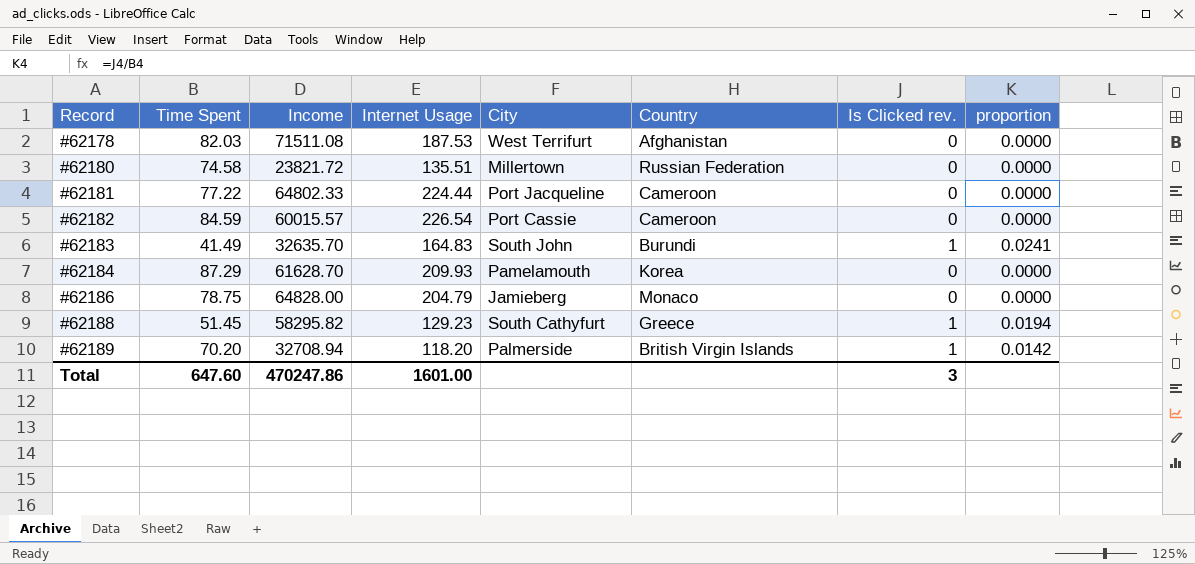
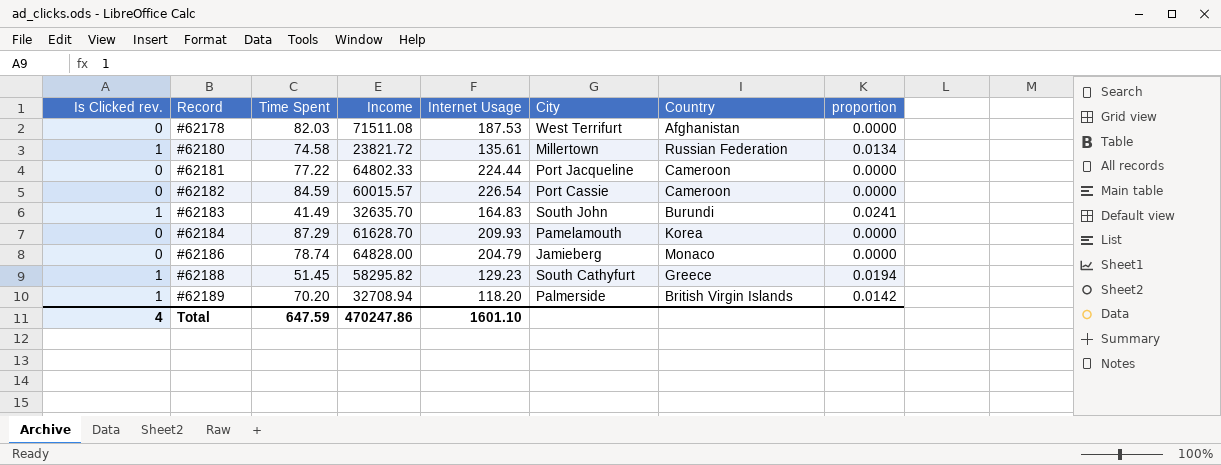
column Is Clicked rev. | position: 7 -> 1
#62180 | Is Clicked rev.: 0 -> 1
#62180 | Internet Usage: 135.51 -> 135.61
#62180 | proportion: 0.0000 -> 0.0134
#62186 | Time Spent: 78.75 -> 78.74
Total | Is Clicked rev.: 3 -> 4
Total | Time Spent: 647.60 -> 647.59
Total | Internet Usage: 1601.00 -> 1601.10

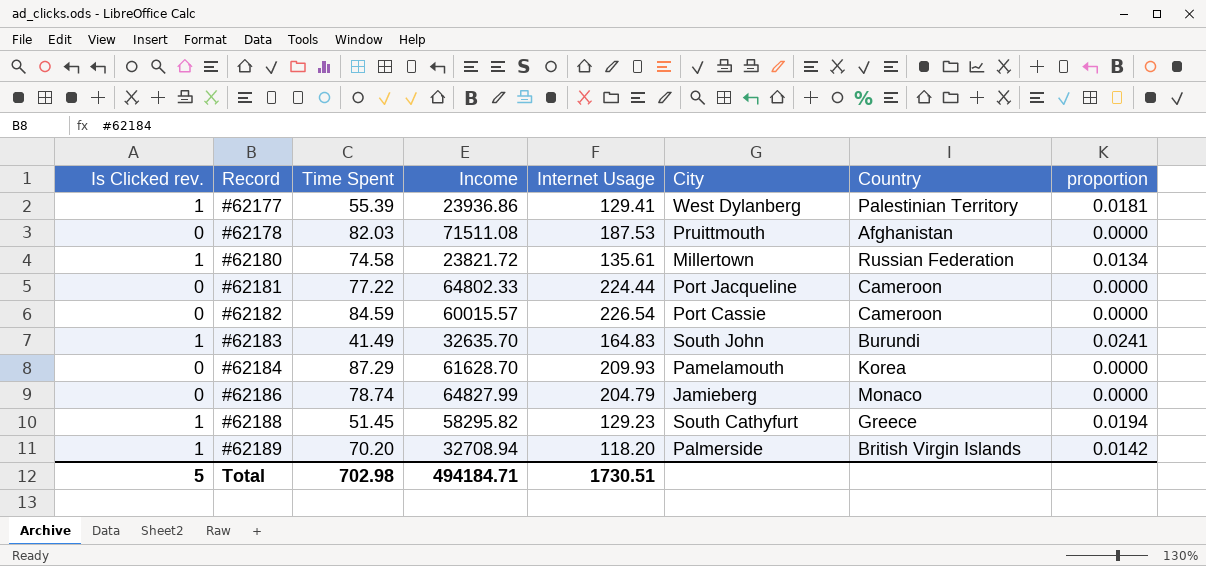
row #62177: none -> 1 | 55.39 | 23936.86 | 129.41 | West Dylanberg | Palestinian Territory | 0.0181
#62178 | City: West Terrifurt -> Pruittmouth
#62186 | Income: 64828.00 -> 64827.99
Total | Is Clicked rev.: 4 -> 5
Total | Time Spent: 647.59 -> 702.98
Total | Income: 470247.86 -> 494184.71
Total | Internet Usage: 1601.10 -> 1730.51

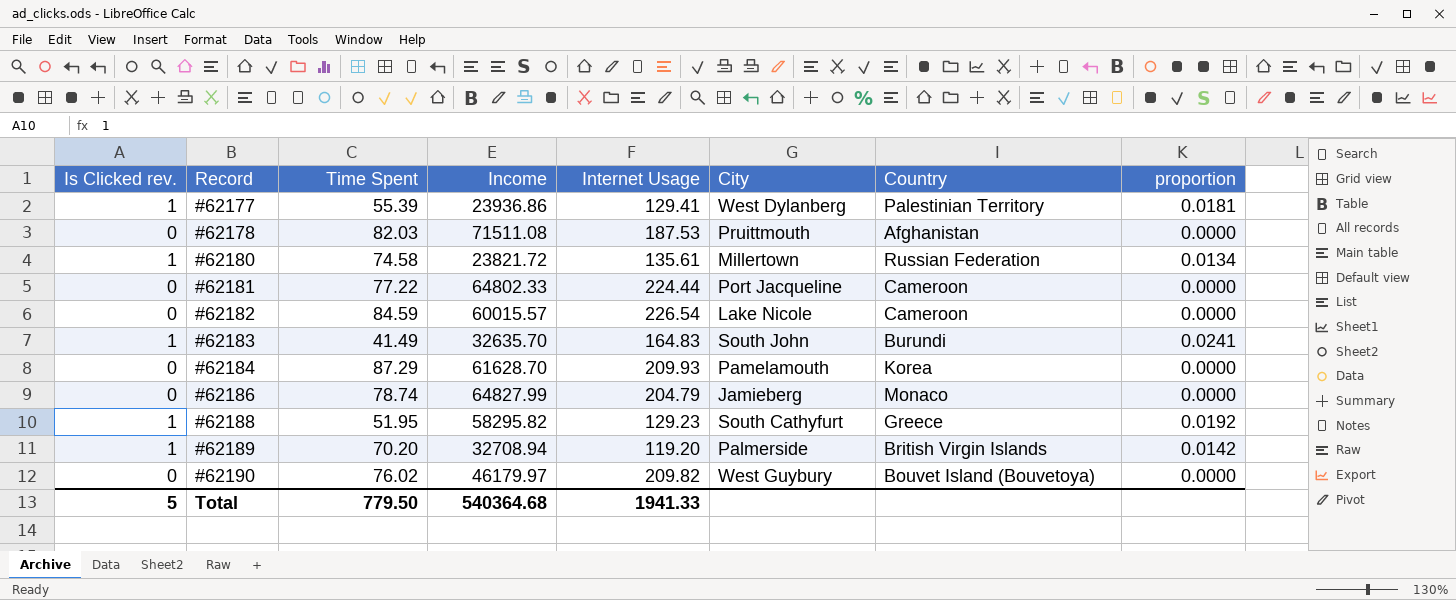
#62182 | City: Port Cassie -> Lake Nicole
#62188 | Time Spent: 51.45 -> 51.95
#62188 | proportion: 0.0194 -> 0.0192
#62189 | Internet Usage: 118.20 -> 119.20
row #62190: none -> 0 | 76.02 | 46179.97 | 209.82 | West Guybury | Bouvet Island (Bouvetoya) | 0.0000
Total | Time Spent: 702.98 -> 779.50
Total | Income: 494184.71 -> 540364.68
Total | Internet Usage: 1730.51 -> 1941.33

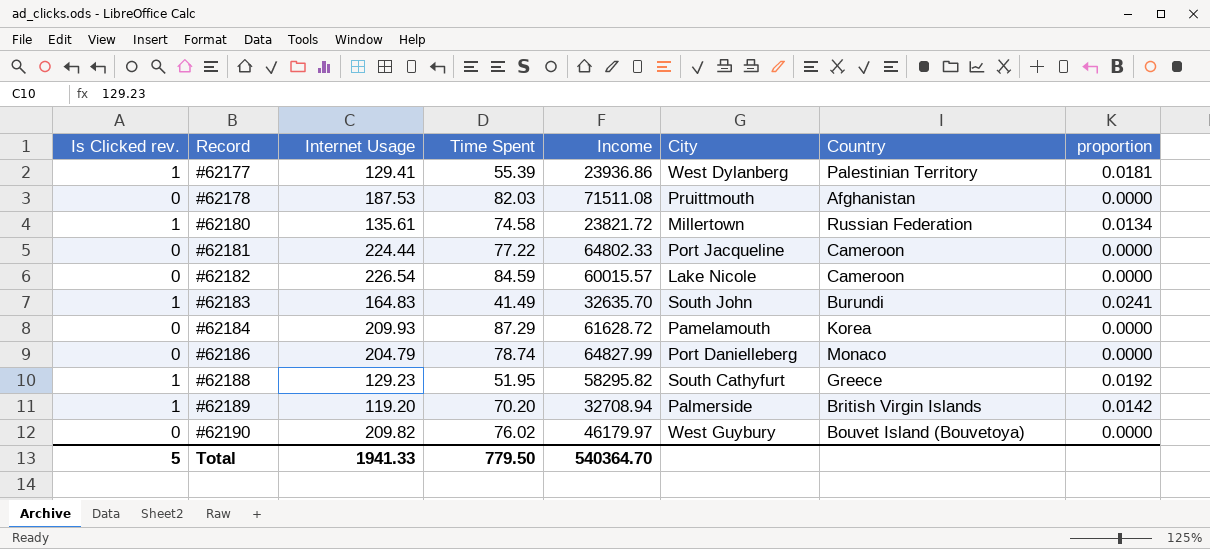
column Internet Usage | position: 5 -> 3
#62184 | Income: 61628.70 -> 61628.72
#62186 | City: Jamieberg -> Port Danielleberg
Total | Income: 540364.68 -> 540364.70

